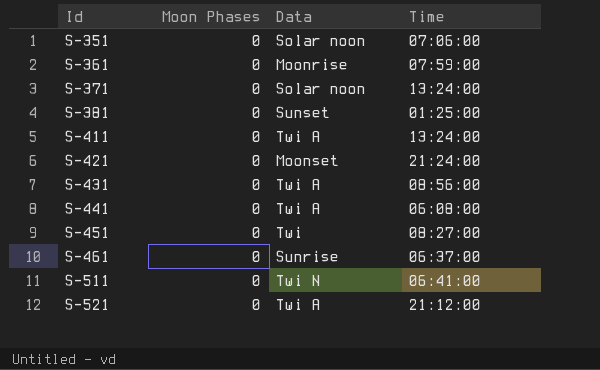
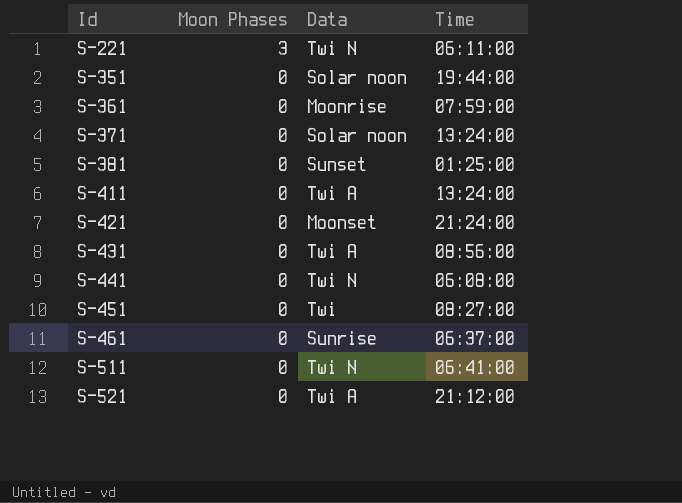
row S-221: none -> 3 | Twi N | 06:11:00
S-351 | Time: 07:06:00 -> 19:44:00
S-441 | Data: Twi A -> Twi N

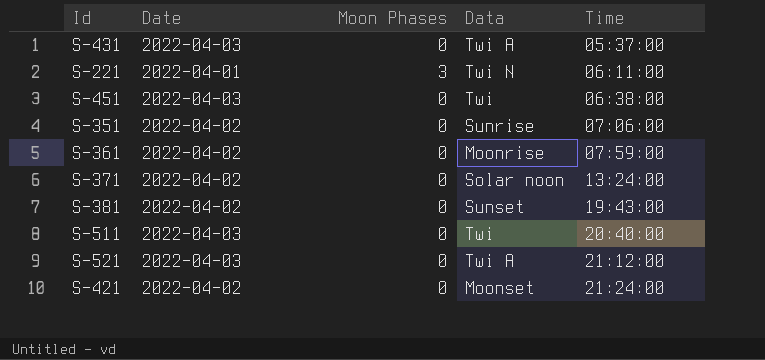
row order: Id ascending -> Time ascending
column Date | position: none -> 2
row S-411: 0 | Twi A | 13:24:00 -> none
row S-441: 0 | Twi N | 06:08:00 -> none
row S-461: 0 | Sunrise | 06:37:00 -> none
S-431 | Time: 08:56:00 -> 05:37:00
S-451 | Time: 08:27:00 -> 06:38:00
S-351 | Data: Solar noon -> Sunrise
S-351 | Time: 19:44:00 -> 07:06:00
S-381 | Time: 01:25:00 -> 19:43:00
S-511 | Data: Twi N -> Twi
S-511 | Time: 06:41:00 -> 20:40:00

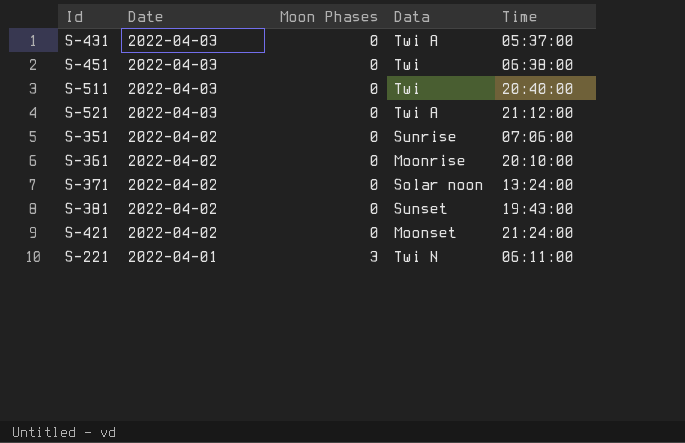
row order: Time ascending -> Date descending
S-361 | Time: 07:59:00 -> 20:10:00

